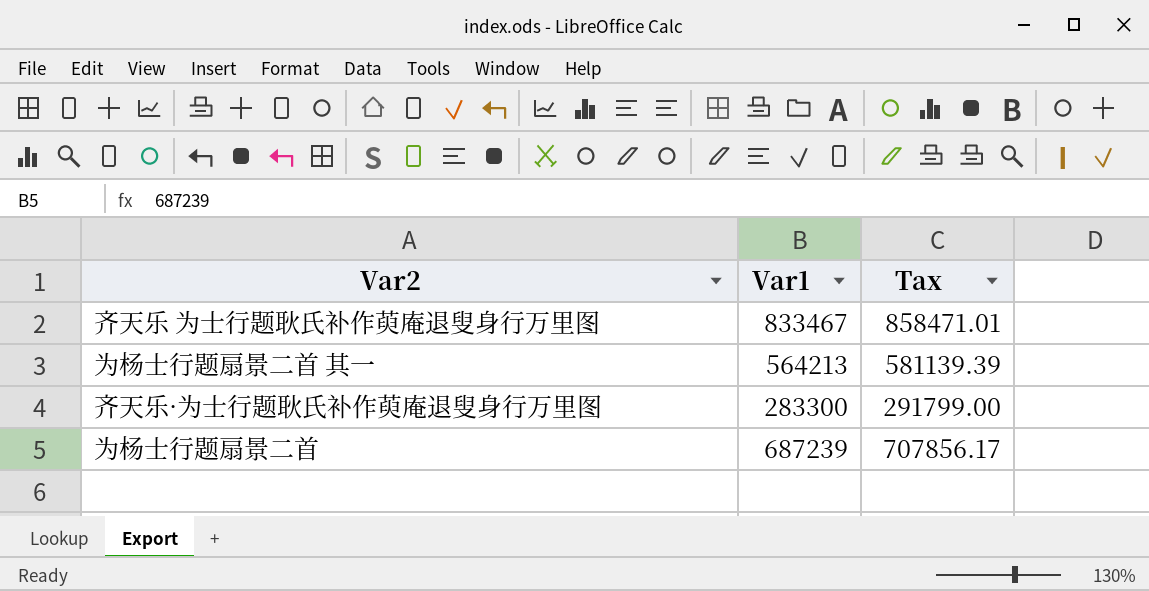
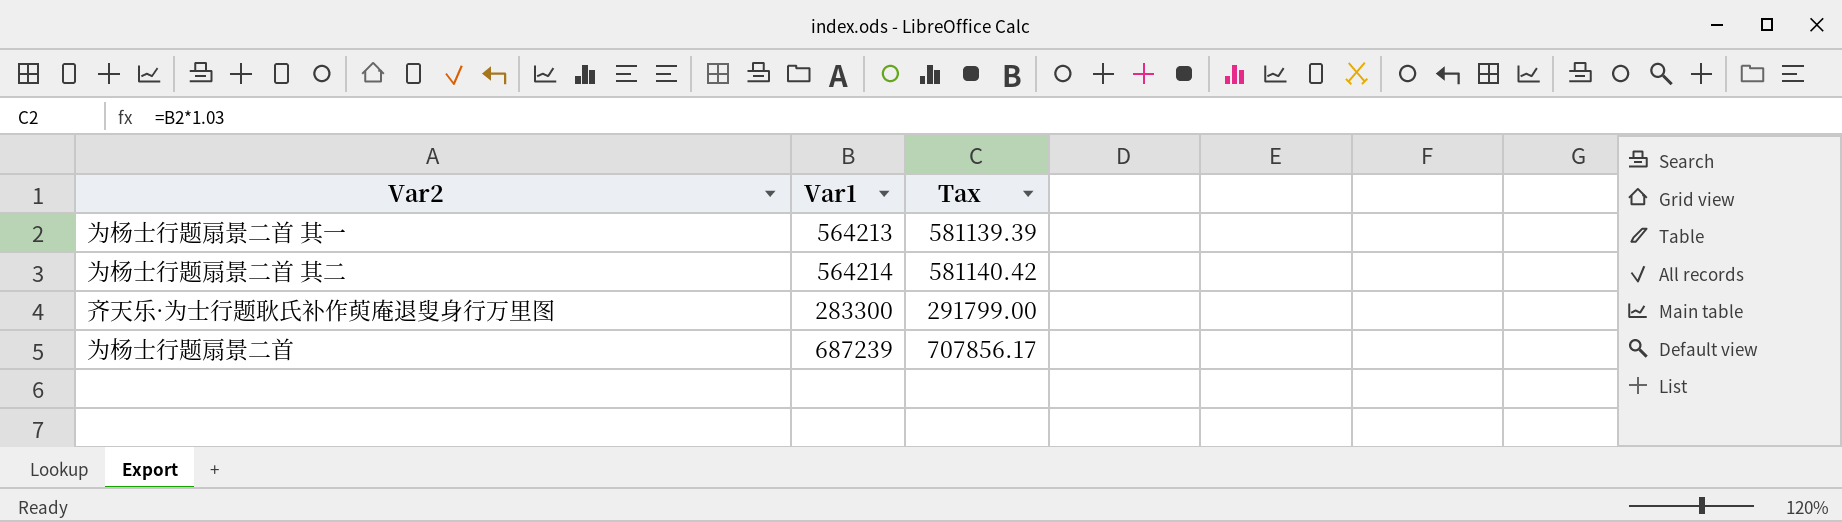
row 齐天乐 为士行题耿氏补作萸庵退叟身行万里图: 833467 | 858471.01 -> none
row 为杨士行题扇景二首 其二: none -> 564214 | 581140.42

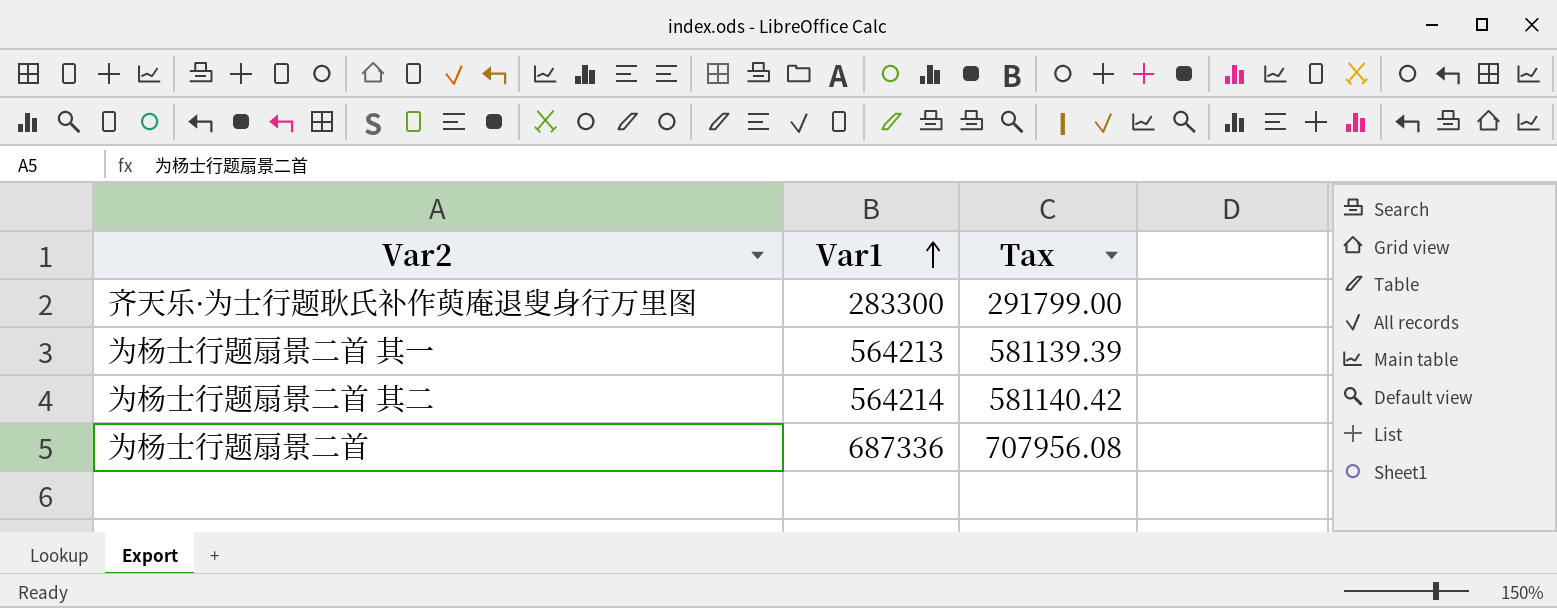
row order: none -> Var1 ascending
为杨士行题扇景二首 | Var1: 687239 -> 687336
为杨士行题扇景二首 | Tax: 707856.17 -> 707956.08

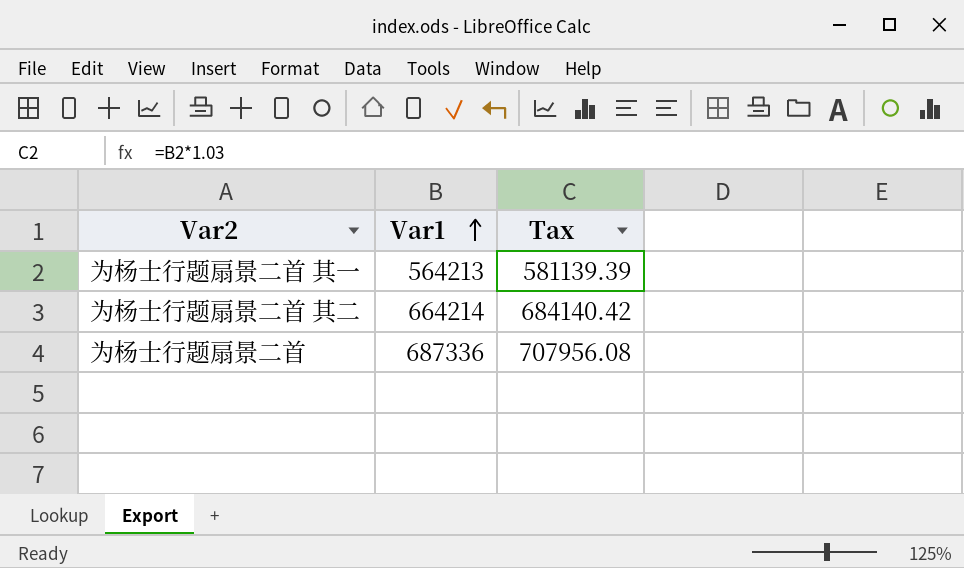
row 齐天乐·为士行题耿氏补作萸庵退叟身行万里图: 283300 | 291799.00 -> none
为杨士行题扇景二首 其二 | Var1: 564214 -> 664214
为杨士行题扇景二首 其二 | Tax: 581140.42 -> 684140.42

